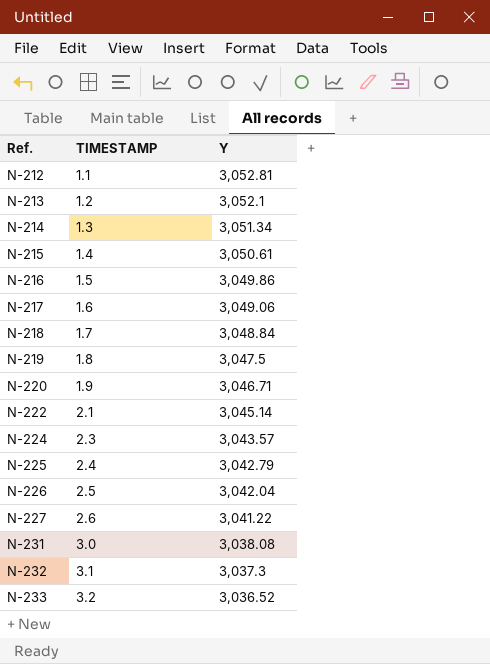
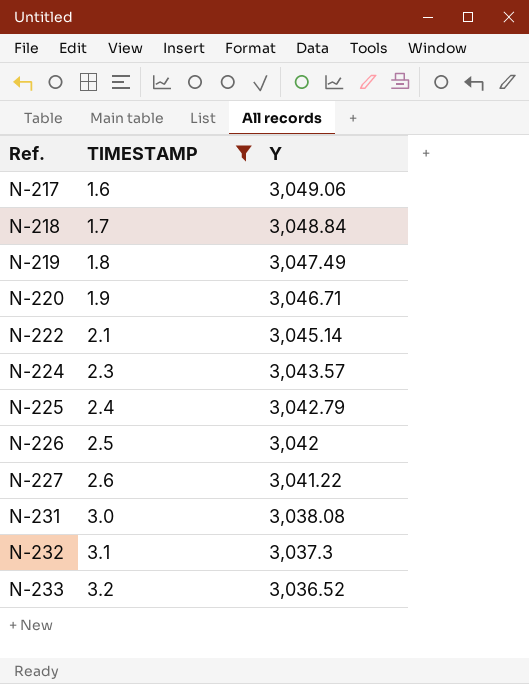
filter: none -> TIMESTAMP >= 1.6
N-219 | Y: 3,047.5 -> 3,047.49
N-226 | Y: 3,042.04 -> 3,042

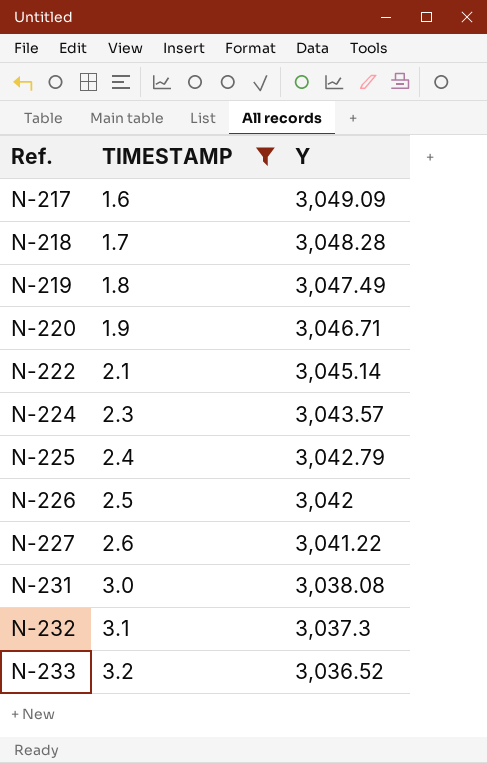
N-217 | Y: 3,049.06 -> 3,049.09
N-218 | Y: 3,048.84 -> 3,048.28

